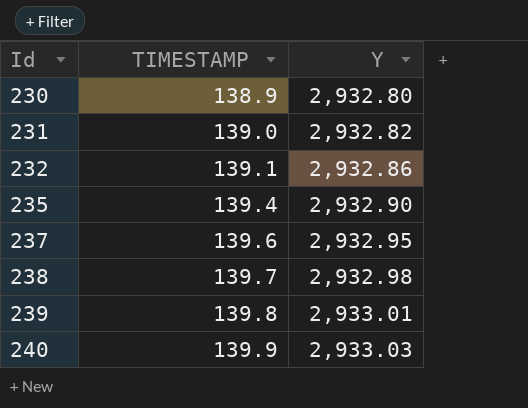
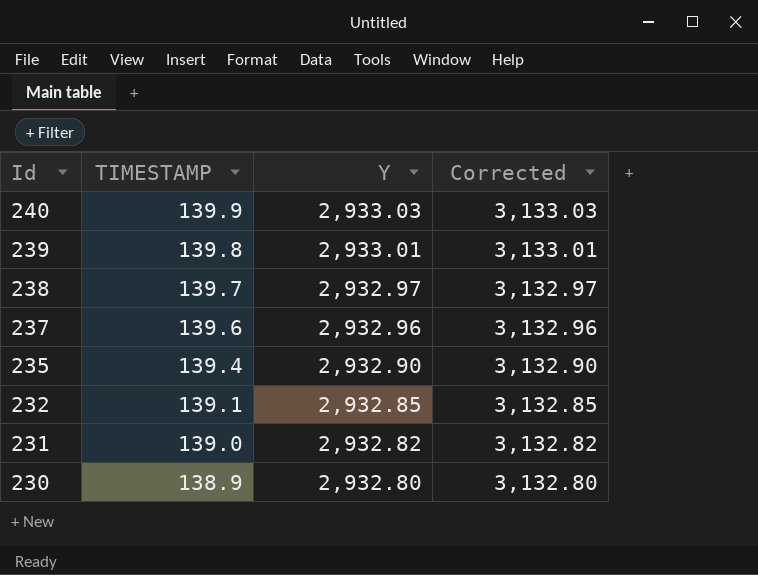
row order: Id ascending -> Id descending
column Corrected | formula: none -> [Y] + 200
238 | Y: 2,932.98 -> 2,932.97
237 | Y: 2,932.95 -> 2,932.96
232 | Y: 2,932.86 -> 2,932.85

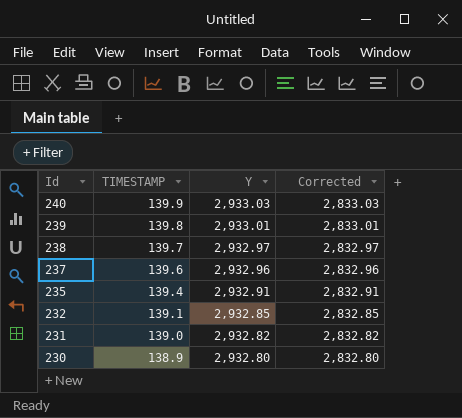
column Corrected | formula: [Y] + 200 -> [Y] - 100
235 | Y: 2,932.90 -> 2,932.91

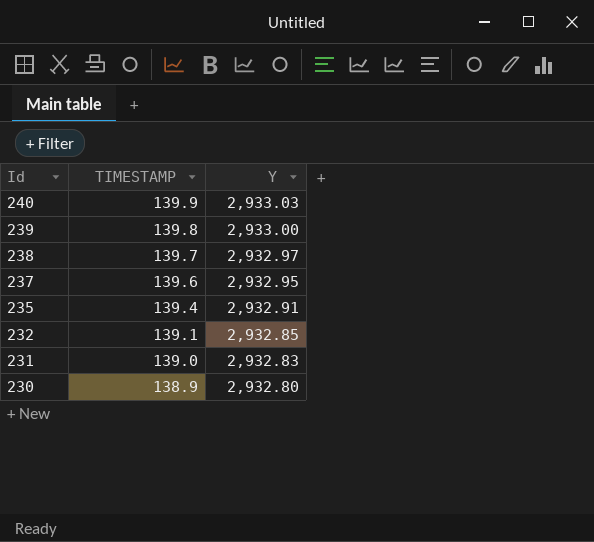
column Corrected | formula: [Y] - 100 -> none
239 | Y: 2,933.01 -> 2,933.00
237 | Y: 2,932.96 -> 2,932.95
231 | Y: 2,932.82 -> 2,932.83

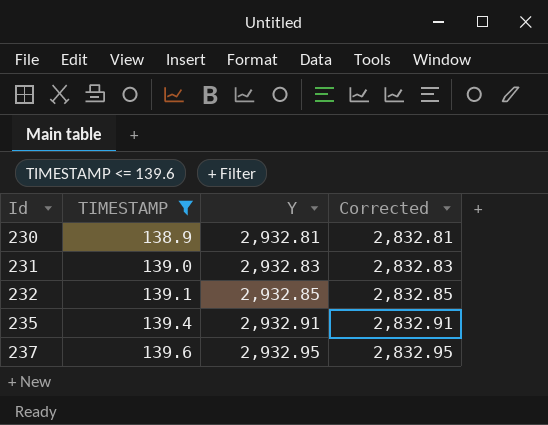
filter: none -> TIMESTAMP <= 139.6
row order: Id descending -> Id ascending
column Corrected | formula: none -> [Y] - 100
230 | Y: 2,932.80 -> 2,932.81

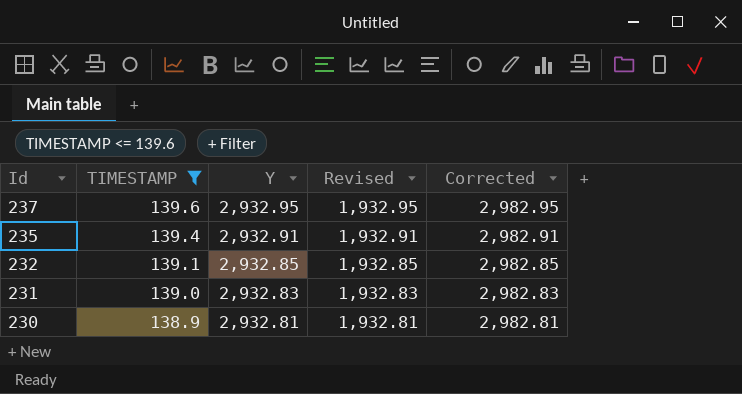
row order: Id ascending -> Id descending
column Revised | formula: none -> [Y] - 1000
column Corrected | formula: [Y] - 100 -> [Y] + 50

